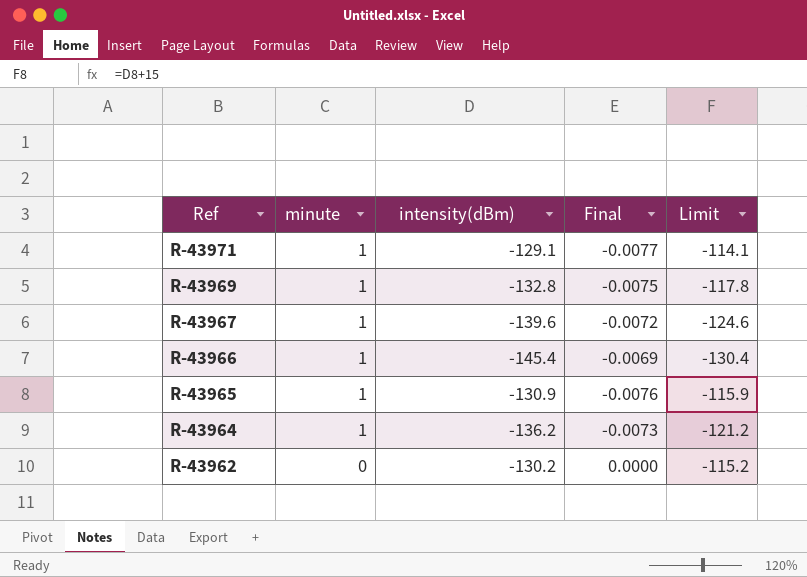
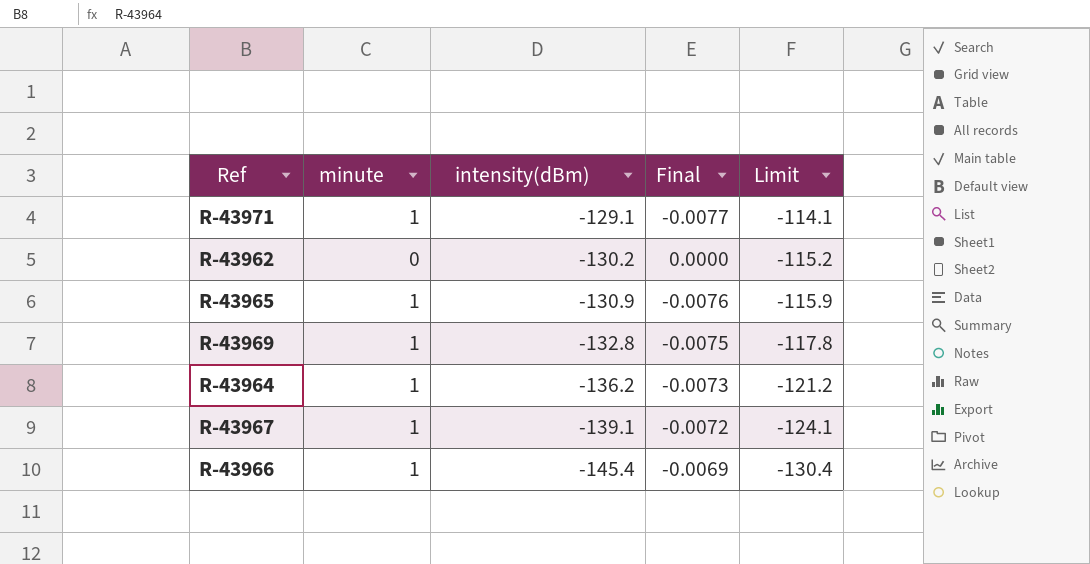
row order: Ref descending -> intensity(dBm) descending
R-43967 | intensity(dBm): -139.6 -> -139.1
R-43967 | Limit: -124.6 -> -124.1

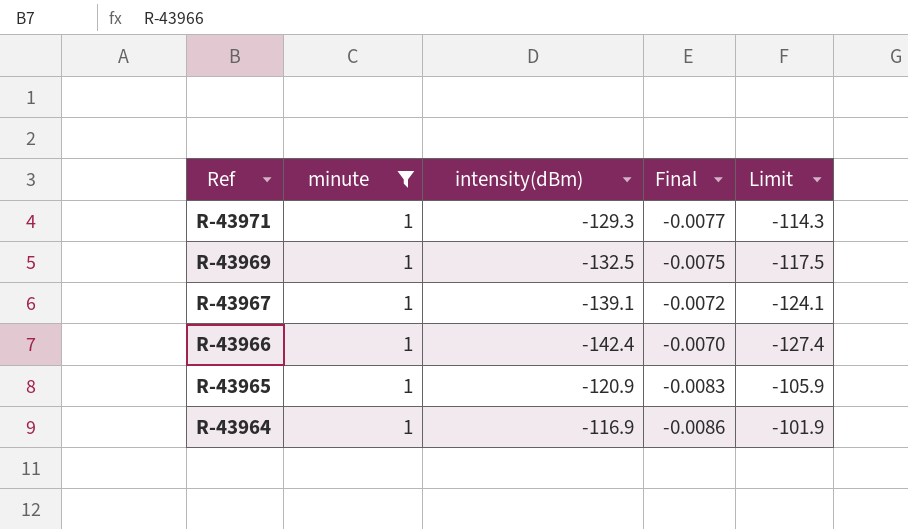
filter: none -> minute = 1
row order: intensity(dBm) descending -> Ref descending
R-43971 | intensity(dBm): -129.1 -> -129.3
R-43971 | Limit: -114.1 -> -114.3
R-43969 | intensity(dBm): -132.8 -> -132.5
R-43969 | Limit: -117.8 -> -117.5
R-43966 | intensity(dBm): -145.4 -> -142.4
R-43966 | Final: -0.0069 -> -0.0070
R-43966 | Limit: -130.4 -> -127.4
R-43965 | intensity(dBm): -130.9 -> -120.9
R-43965 | Final: -0.0076 -> -0.0083
R-43965 | Limit: -115.9 -> -105.9
R-43964 | intensity(dBm): -136.2 -> -116.9
R-43964 | Final: -0.0073 -> -0.0086
R-43964 | Limit: -121.2 -> -101.9

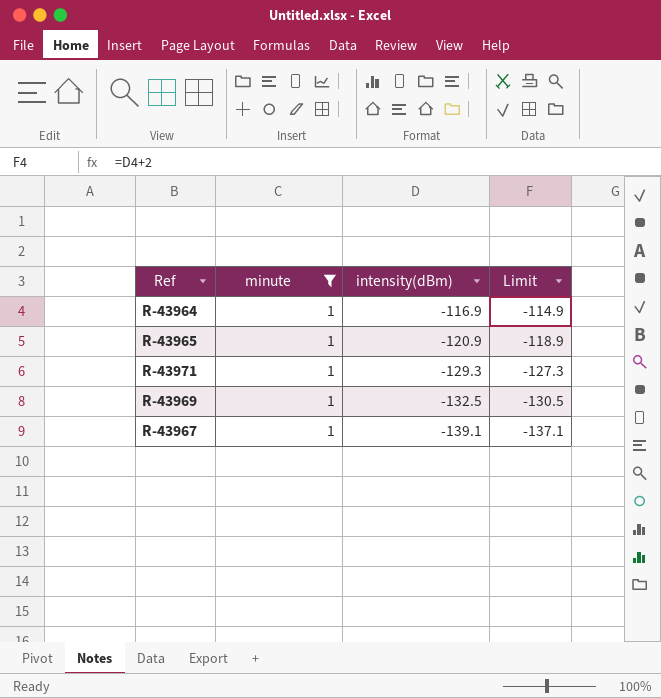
row order: Ref descending -> intensity(dBm) descending
column Final | formula: [minute] / [intensity(dBm)] -> none
column Limit | formula: [intensity(dBm)] + 15 -> [intensity(dBm)] + 2
row R-43966: 1 | -142.4 | -0.0070 | -127.4 -> none

